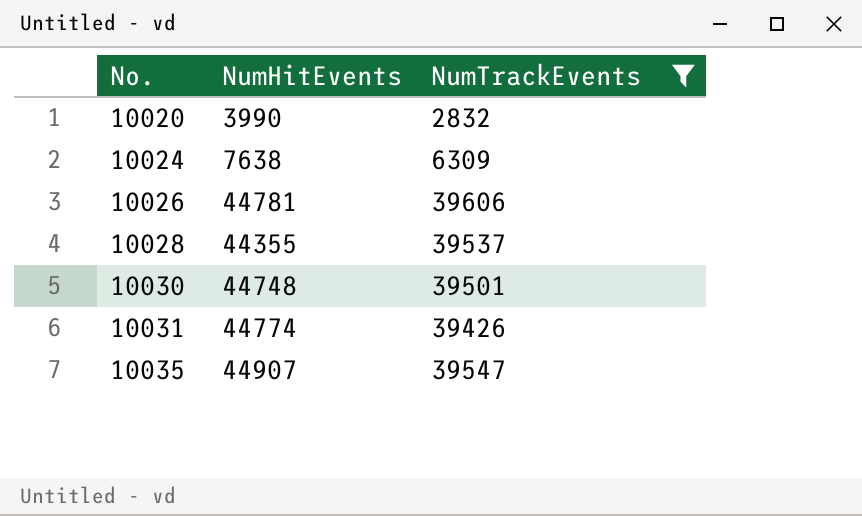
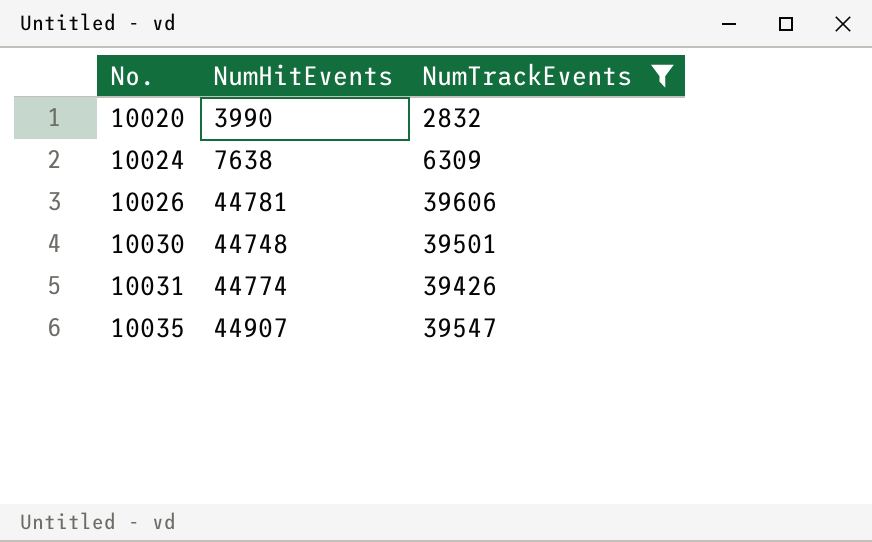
row 10028: 44355 | 39537 -> none

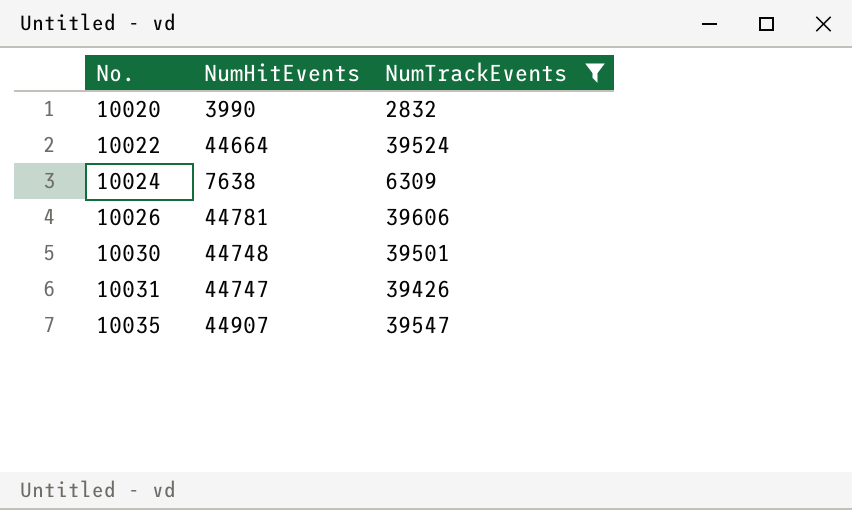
row 10022: none -> 44664 | 39524
10031 | NumHitEvents: 44774 -> 44747

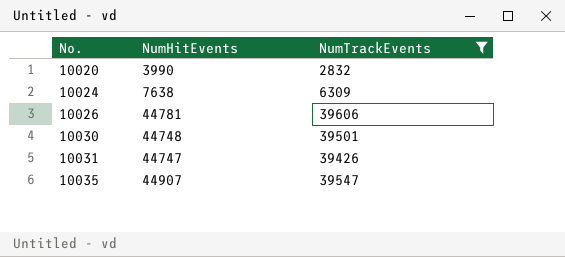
row 10022: 44664 | 39524 -> none

